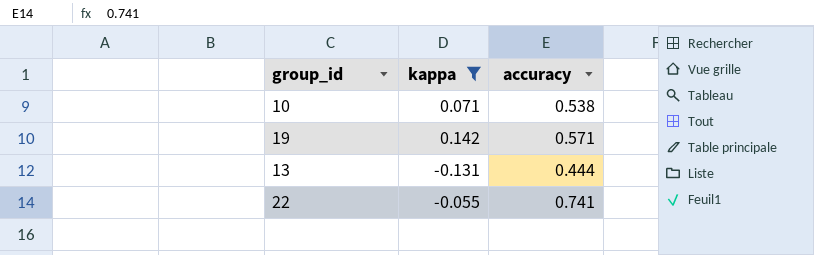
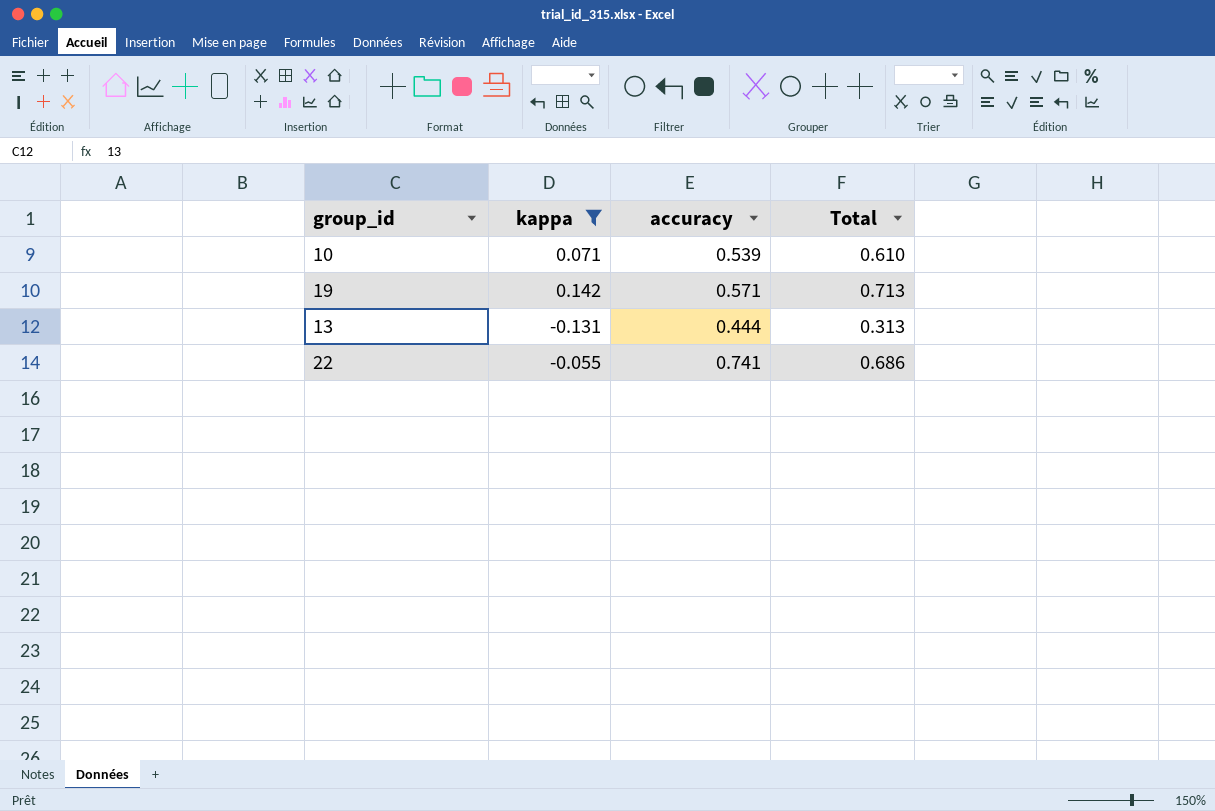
column Total | formula: none -> [kappa] + [accuracy]
10 | accuracy: 0.538 -> 0.539

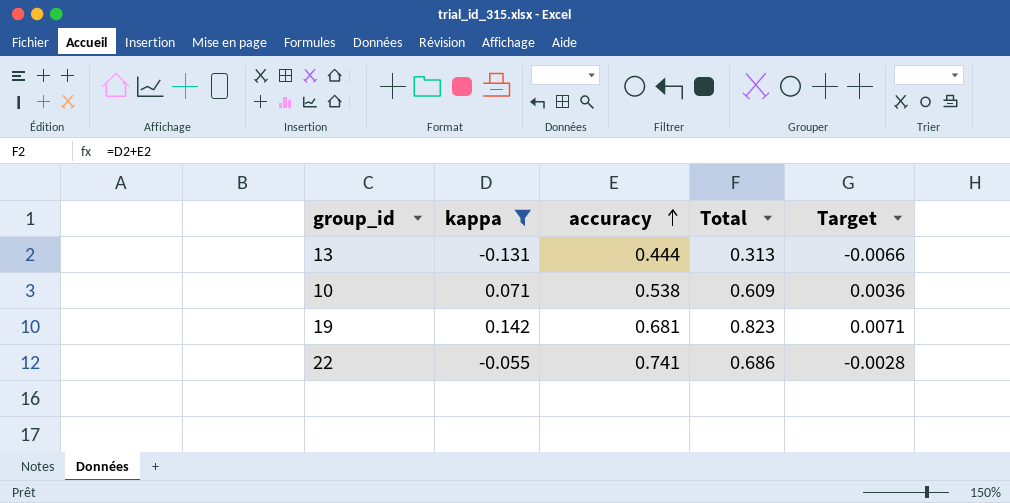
row order: none -> accuracy ascending
column Target | formula: none -> [kappa] * 0.05
10 | accuracy: 0.539 -> 0.538
10 | Total: 0.610 -> 0.609
19 | accuracy: 0.571 -> 0.681
19 | Total: 0.713 -> 0.823

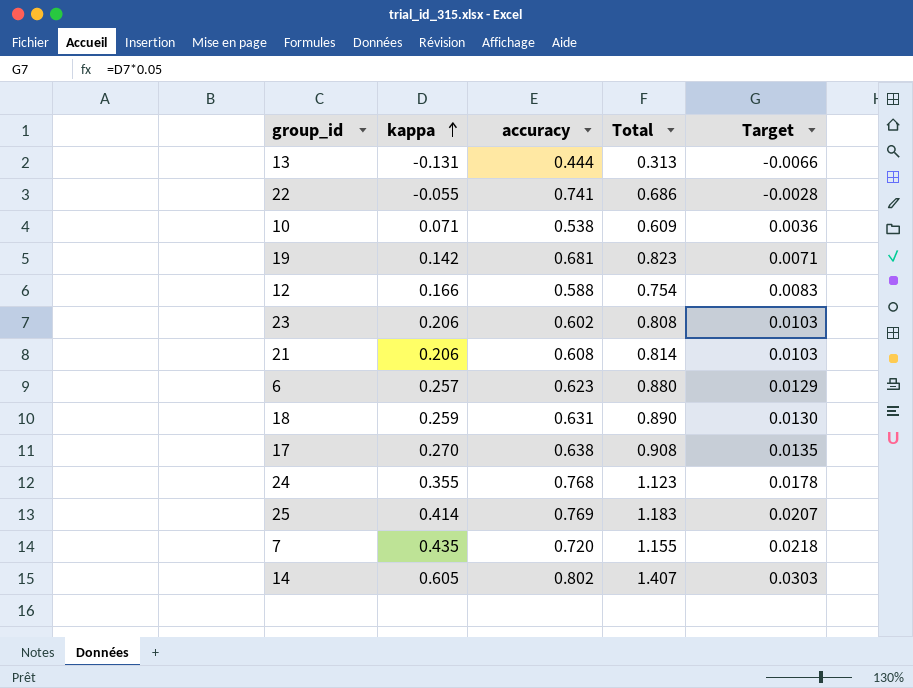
filter: kappa <= 0.142 -> none
row order: accuracy ascending -> kappa ascending

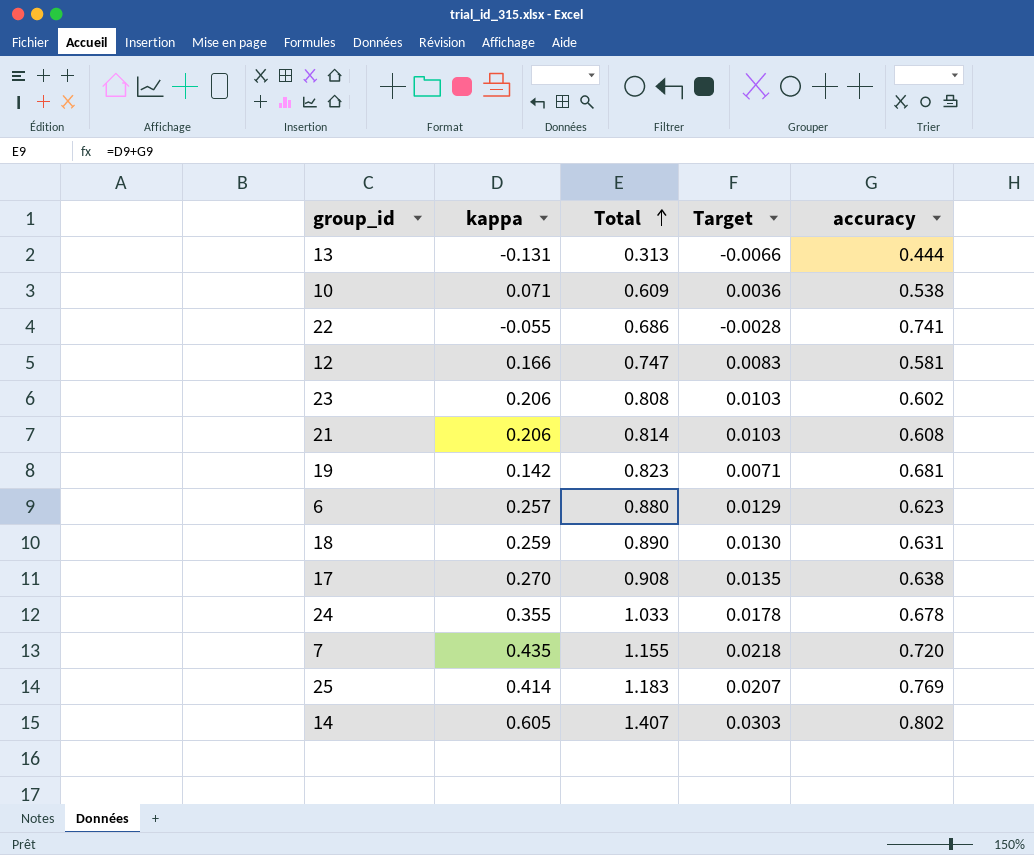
row order: kappa ascending -> Total ascending
column accuracy | position: 3 -> 5
12 | Total: 0.754 -> 0.747
12 | accuracy: 0.588 -> 0.581
24 | Total: 1.123 -> 1.033
24 | accuracy: 0.768 -> 0.678

